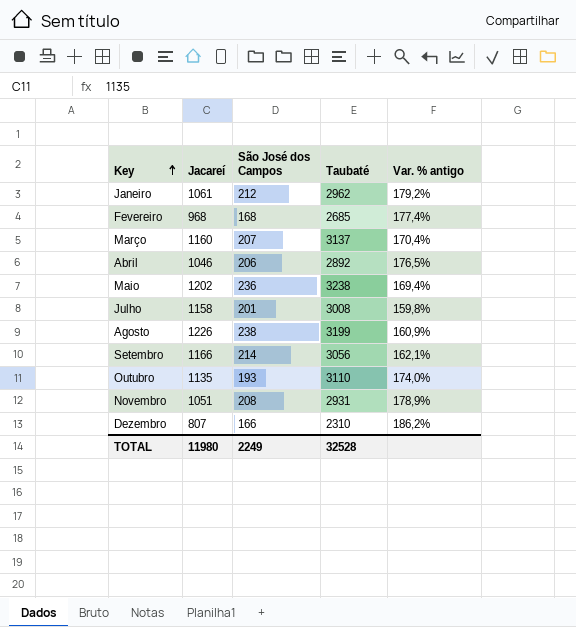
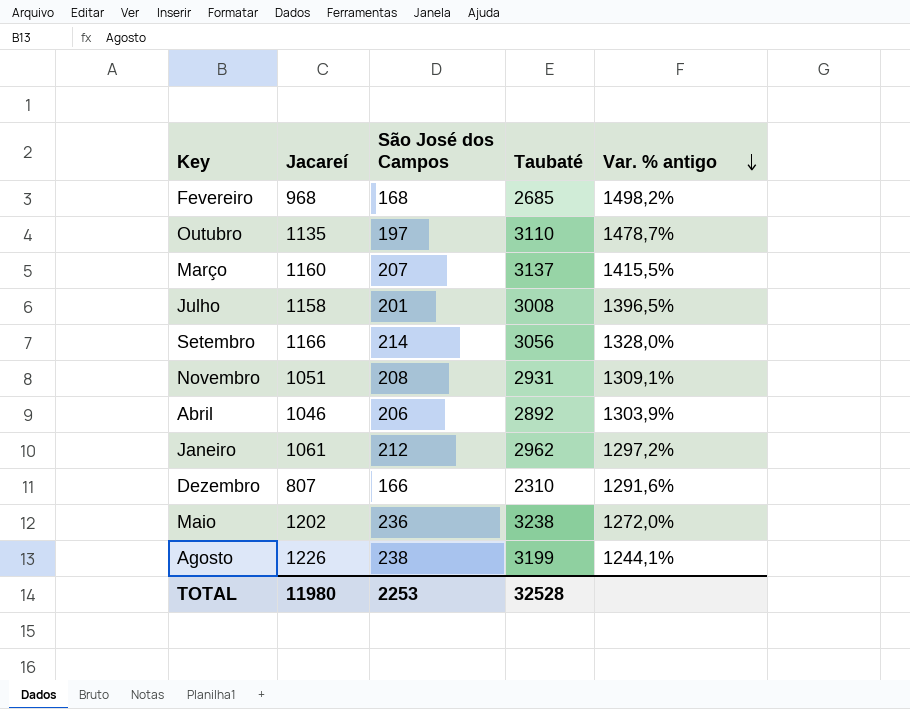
row order: Key ascending -> Var. % antigo descending
column Var. % antigo | formula: ([Taubaté] - [Jacareí]) / [Jacareí] -> ([Taubaté] - [São José dos Campos]) / [São José dos Campos]
Outubro | São José dos Campos: 193 -> 197
TOTAL | São José dos Campos: 2249 -> 2253

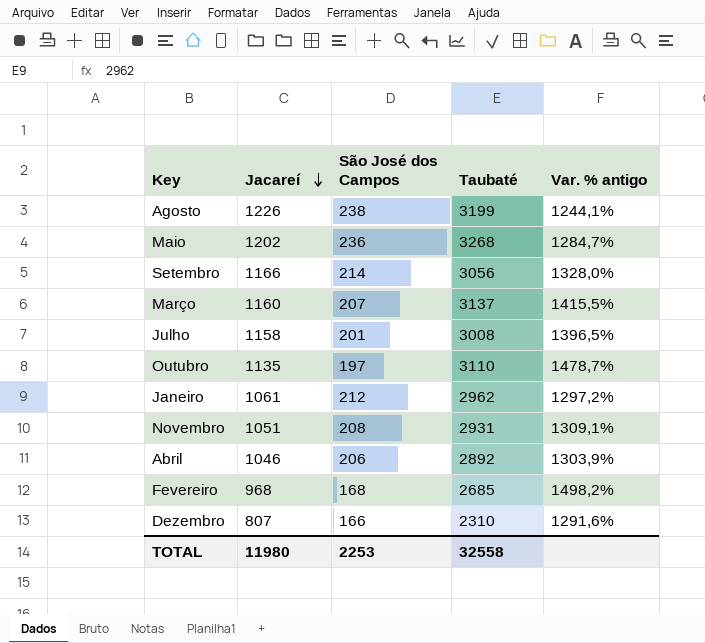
row order: Var. % antigo descending -> Jacareí descending
Maio | Taubaté: 3238 -> 3268
Maio | Var. % antigo: 1272,0% -> 1284,7%
TOTAL | Taubaté: 32528 -> 32558

